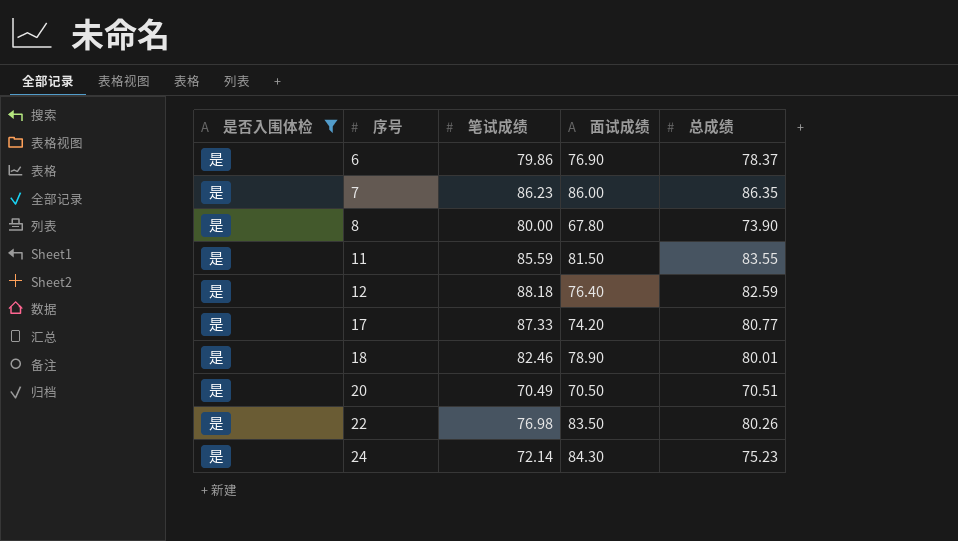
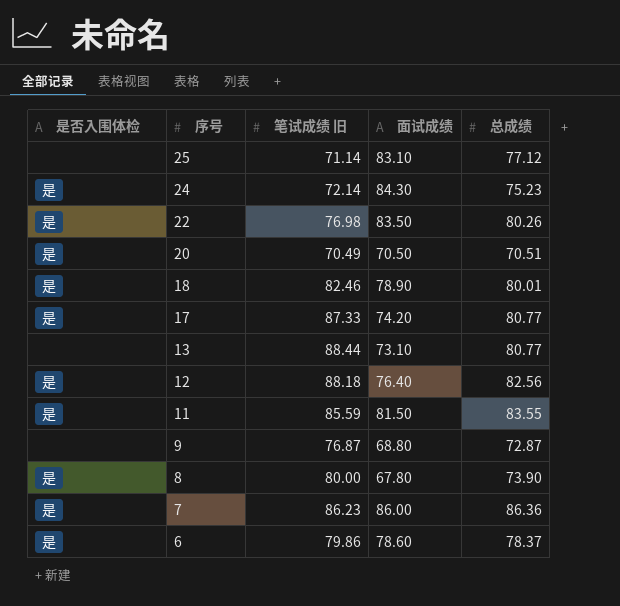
filter: 是否入围体检 = 是 -> none
row order: 序号 ascending -> 序号 descending
column name: 笔试成绩 -> 笔试成绩 旧
12 | 总成绩: 82.59 -> 82.56
7 | 总成绩: 86.35 -> 86.36
6 | 面试成绩: 76.90 -> 78.60

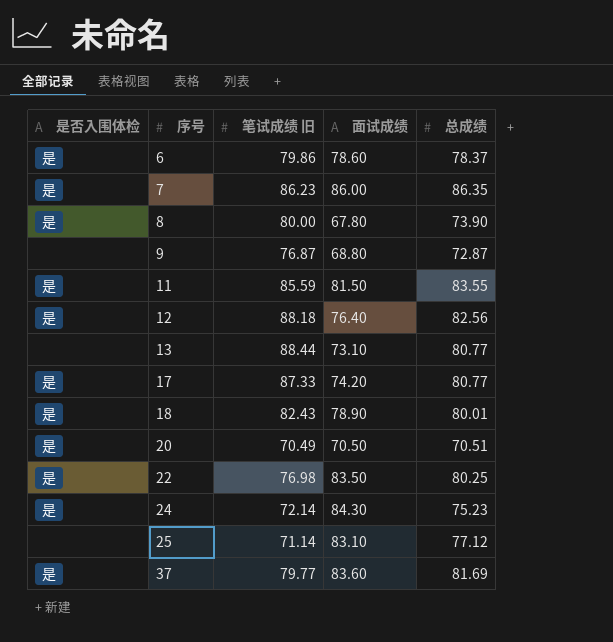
row order: 序号 descending -> 序号 ascending
7 | 总成绩: 86.36 -> 86.35
18 | 笔试成绩 旧: 82.46 -> 82.43
22 | 总成绩: 80.26 -> 80.25
row 37: none -> 是 | 79.77 | 83.60 | 81.69

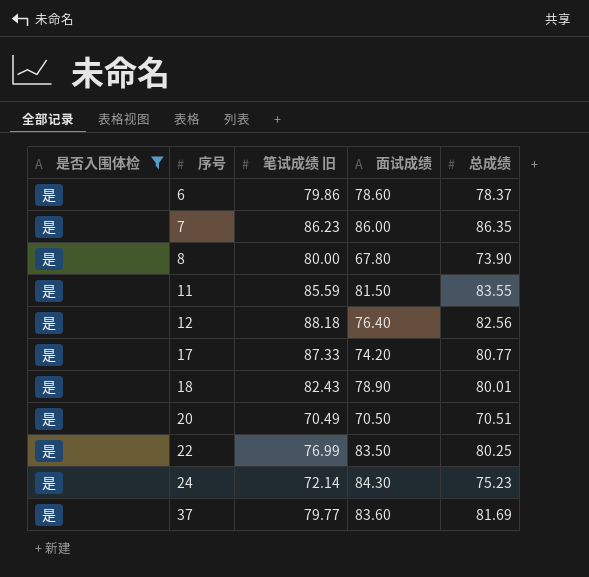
filter: none -> 是否入围体检 = 是
22 | 笔试成绩 旧: 76.98 -> 76.99

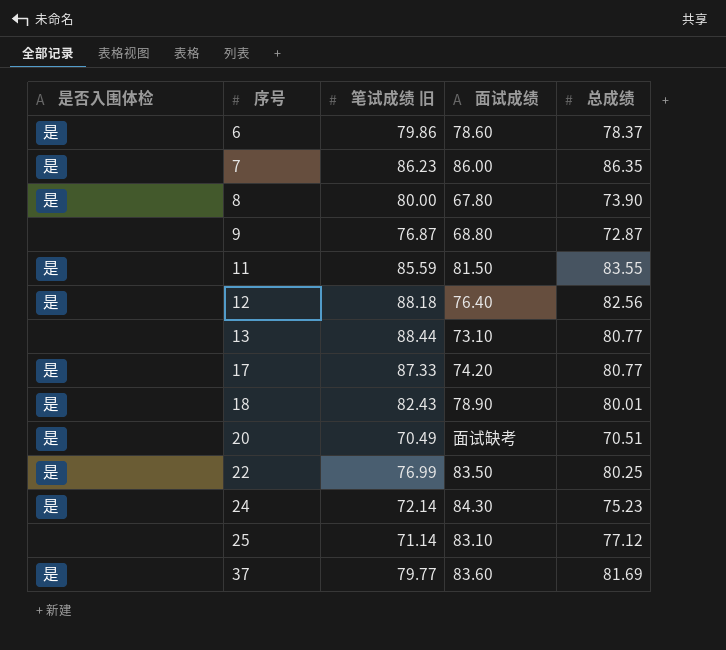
filter: 是否入围体检 = 是 -> none
20 | 面试成绩: 70.50 -> 面试缺考

